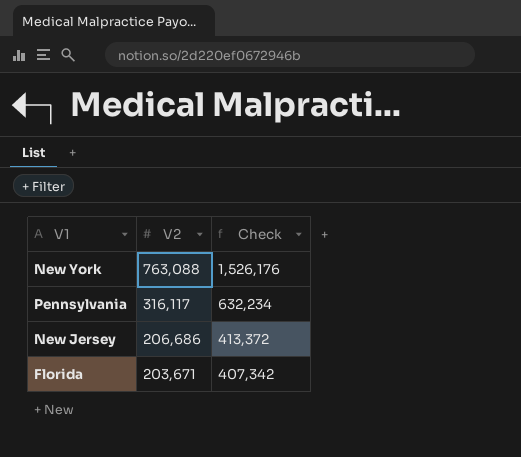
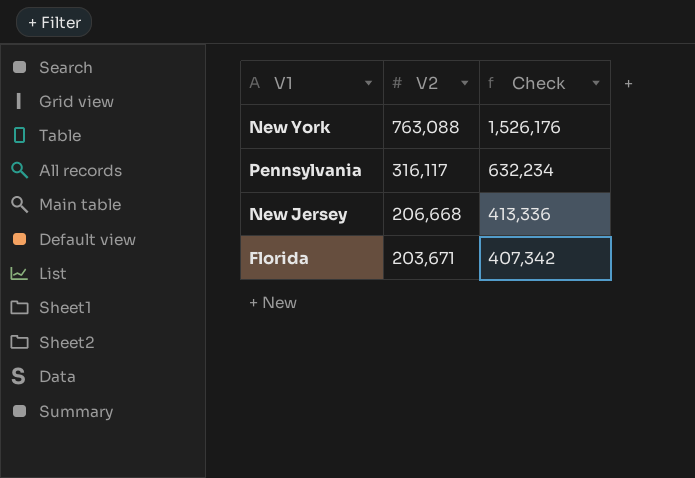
New Jersey | V2: 206,686 -> 206,668
New Jersey | Check: 413,372 -> 413,336

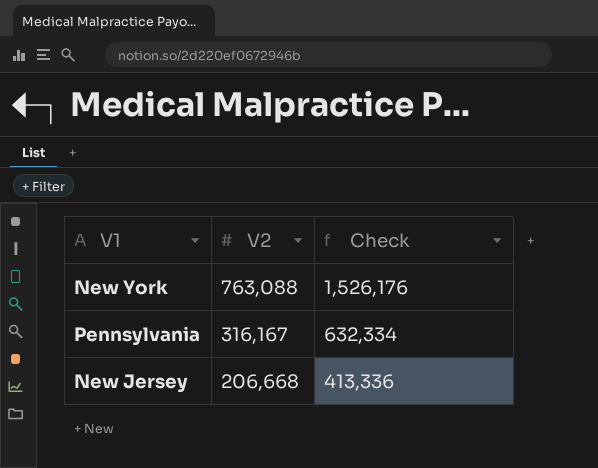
row Florida: 203,671 | 407,342 -> none
Pennsylvania | V2: 316,117 -> 316,167
Pennsylvania | Check: 632,234 -> 632,334

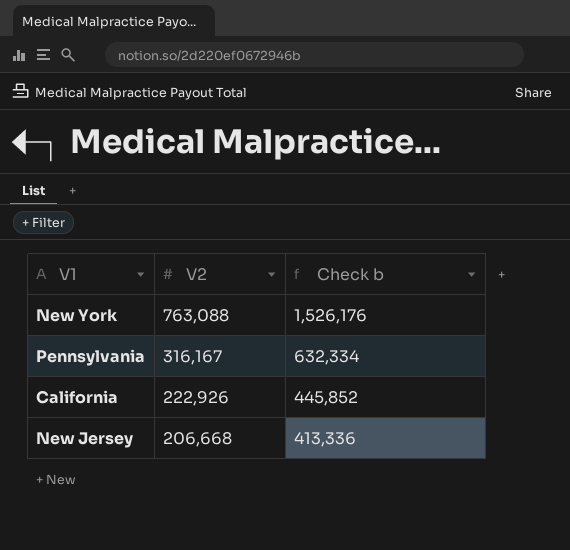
column name: Check -> Check b
row California: none -> 222,926 | 445,852

